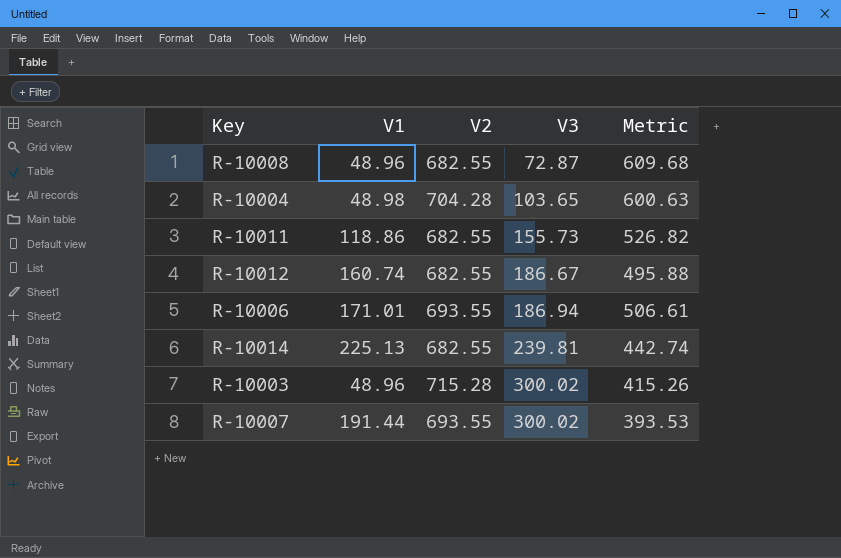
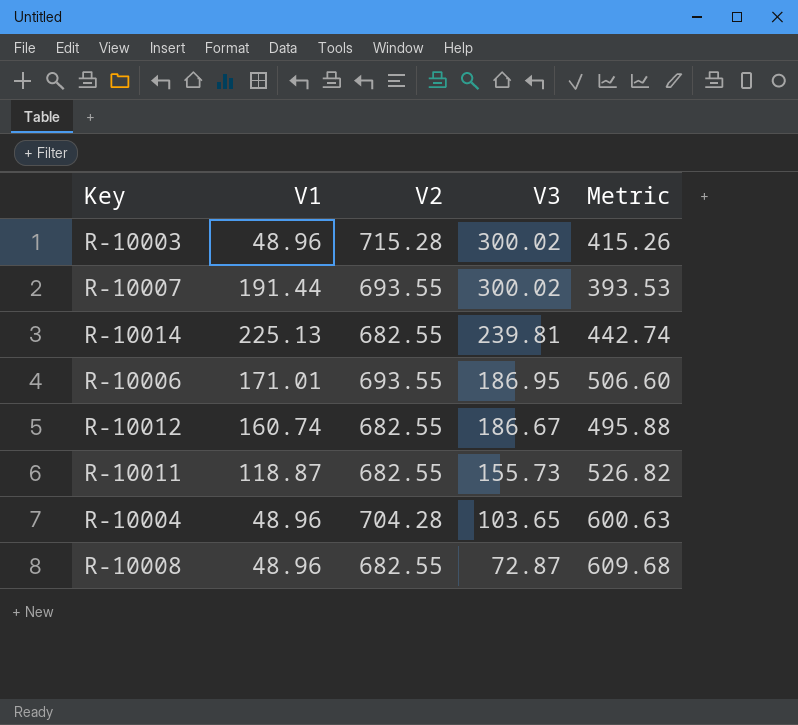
row order: V3 ascending -> V3 descending
R-10006 | V3: 186.94 -> 186.95
R-10006 | Metric: 506.61 -> 506.60
R-10011 | V1: 118.86 -> 118.87
R-10004 | V1: 48.98 -> 48.96

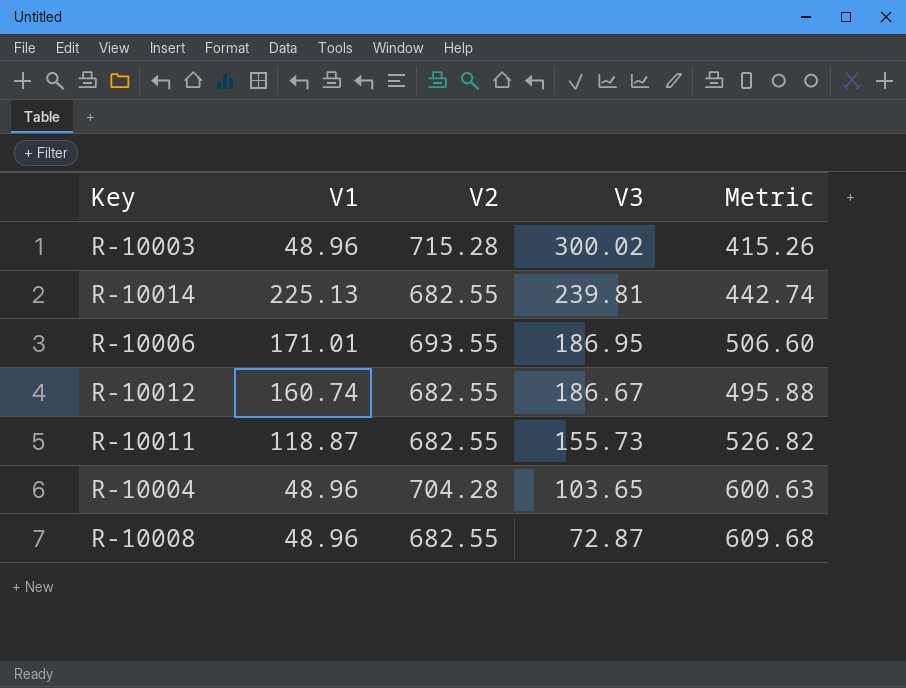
row R-10007: 191.44 | 693.55 | 300.02 | 393.53 -> none

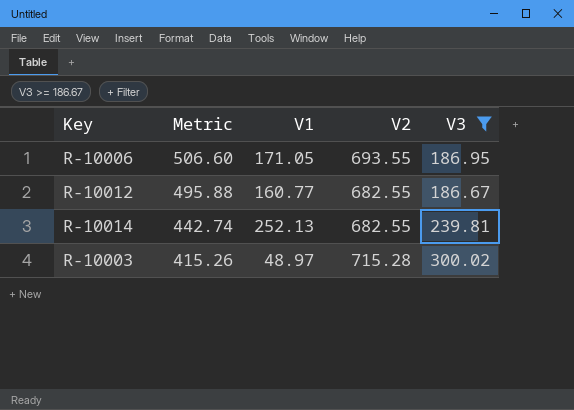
filter: none -> V3 >= 186.67
row order: V3 descending -> Metric descending
column Metric | position: 5 -> 2
R-10006 | V1: 171.01 -> 171.05
R-10012 | V1: 160.74 -> 160.77
R-10014 | V1: 225.13 -> 252.13
R-10003 | V1: 48.96 -> 48.97

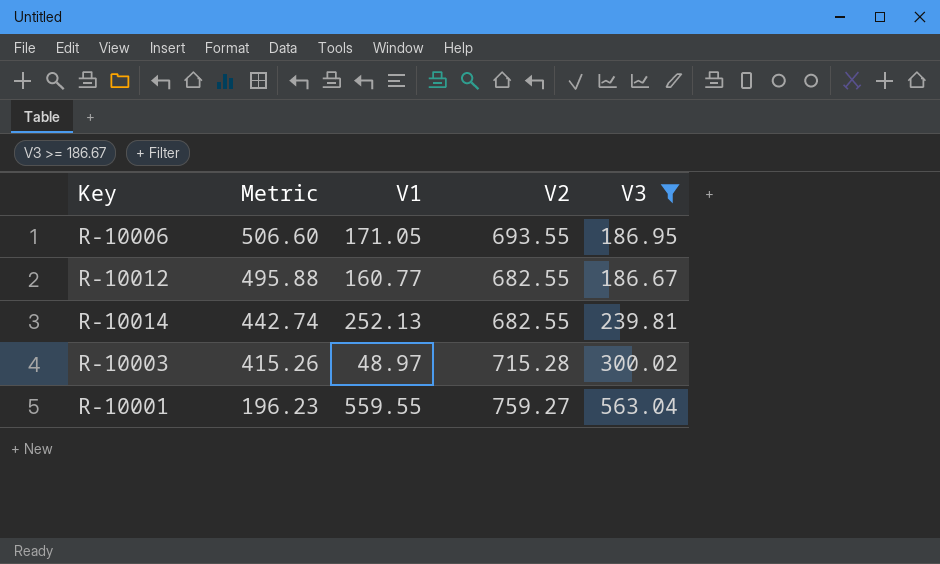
row R-10001: none -> 196.23 | 559.55 | 759.27 | 563.04

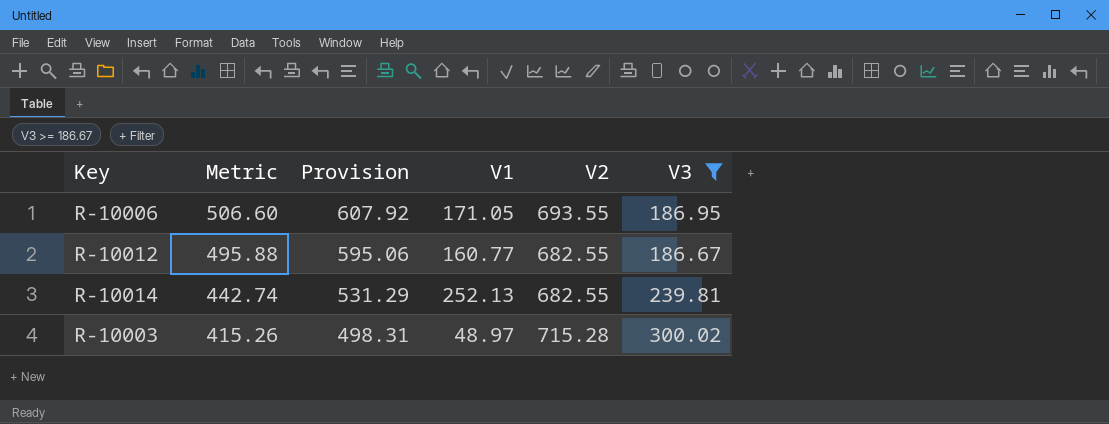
column Provision | formula: none -> [Metric] * 1.2
row R-10001: 196.23 | 559.55 | 759.27 | 563.04 -> none

